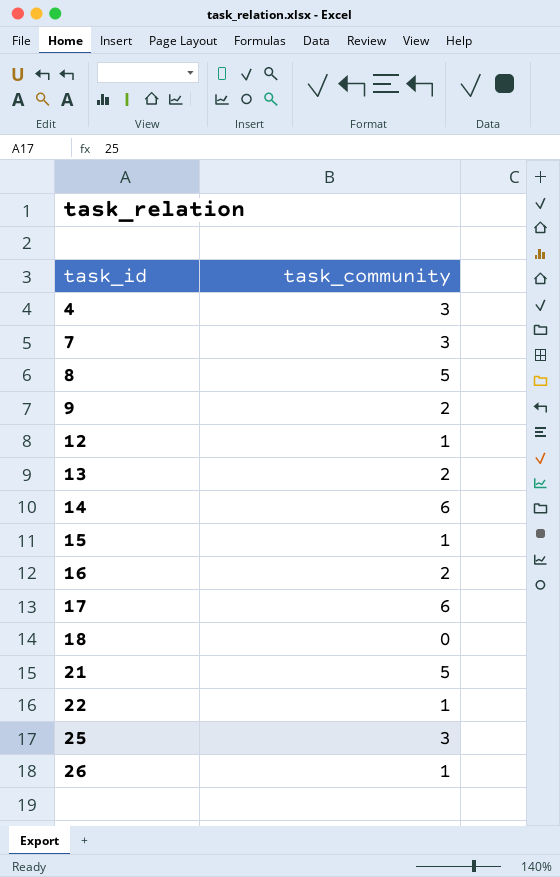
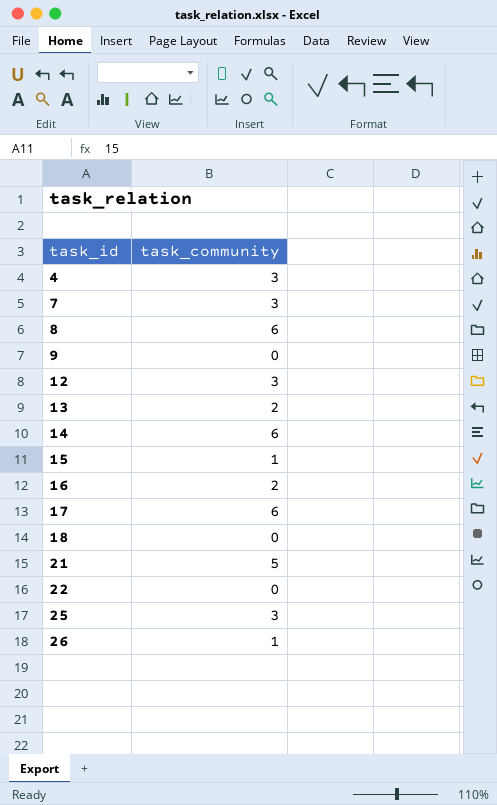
8 | task_community: 5 -> 6
9 | task_community: 2 -> 0
12 | task_community: 1 -> 3
22 | task_community: 1 -> 0

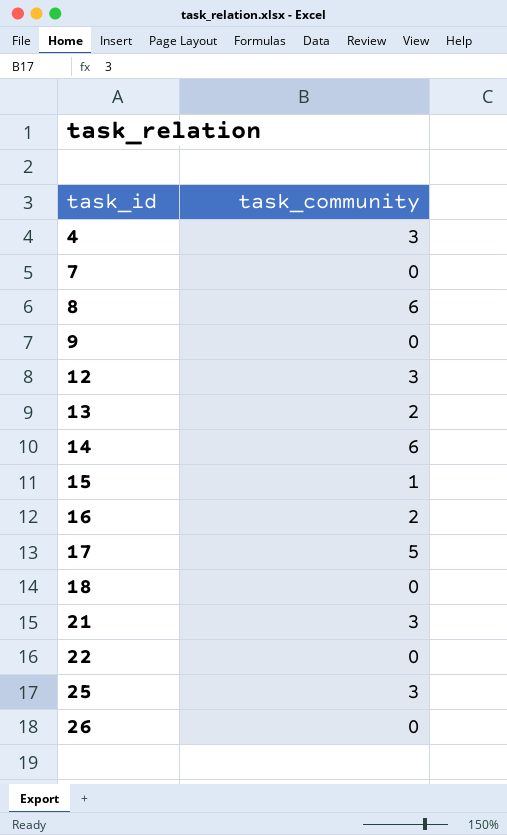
7 | task_community: 3 -> 0
17 | task_community: 6 -> 5
21 | task_community: 5 -> 3
26 | task_community: 1 -> 0

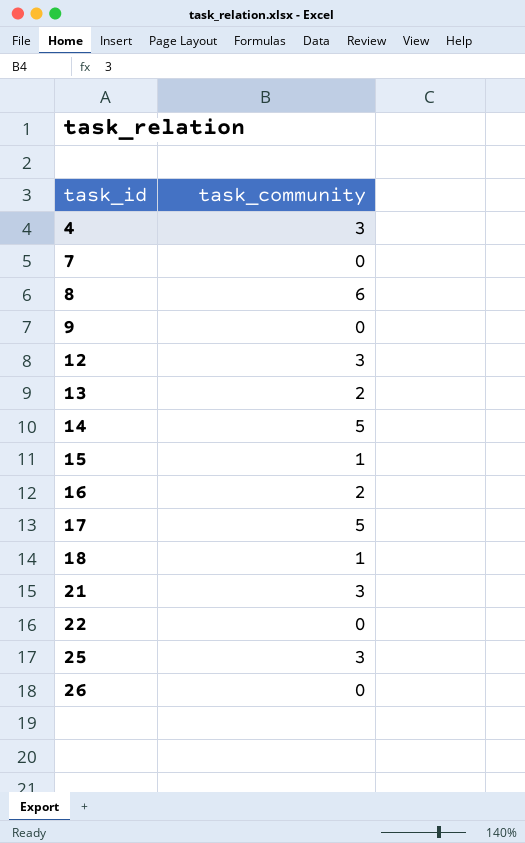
14 | task_community: 6 -> 5
18 | task_community: 0 -> 1

